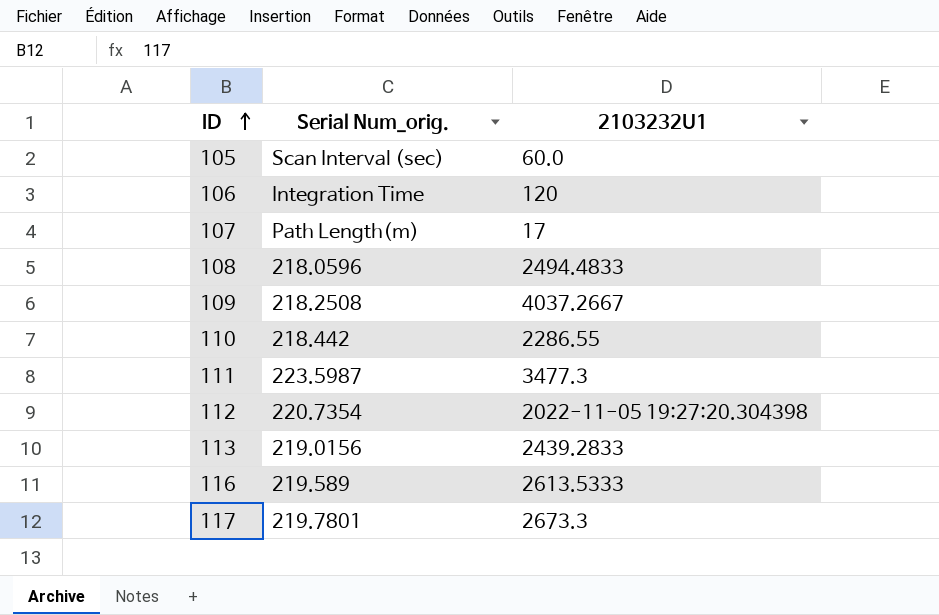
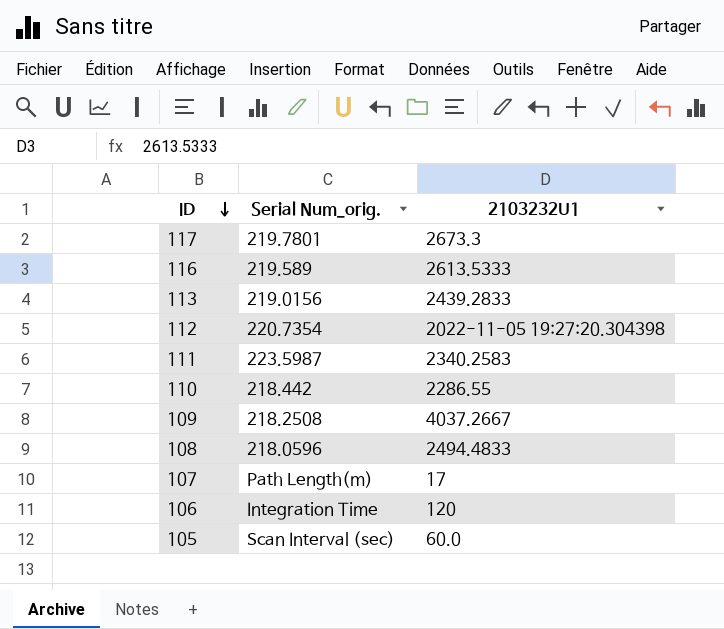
row order: ID ascending -> ID descending
111 | 2103232U1: 3477.3 -> 2340.2583

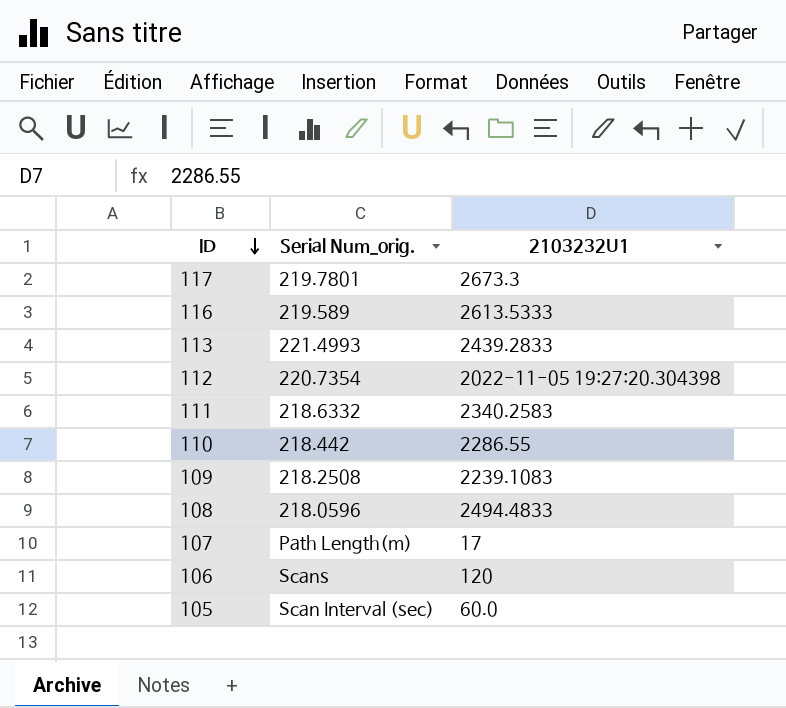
113 | Serial Num_orig.: 219.0156 -> 221.4993
111 | Serial Num_orig.: 223.5987 -> 218.6332
109 | 2103232U1: 4037.2667 -> 2239.1083
106 | Serial Num_orig.: Integration Time -> Scans

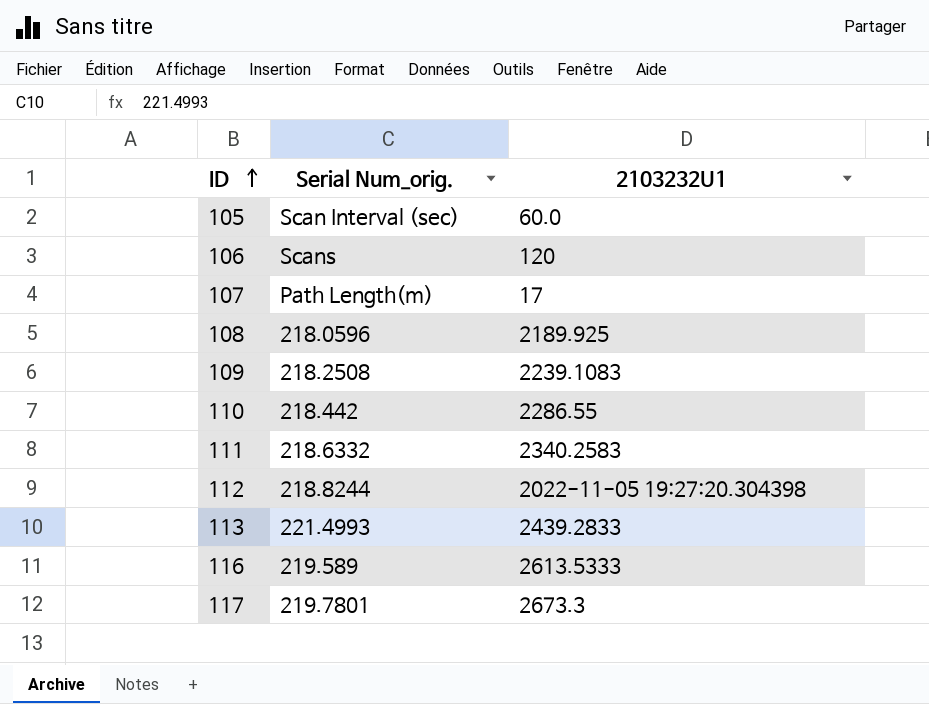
row order: ID descending -> ID ascending
108 | 2103232U1: 2494.4833 -> 2189.925
112 | Serial Num_orig.: 220.7354 -> 218.8244

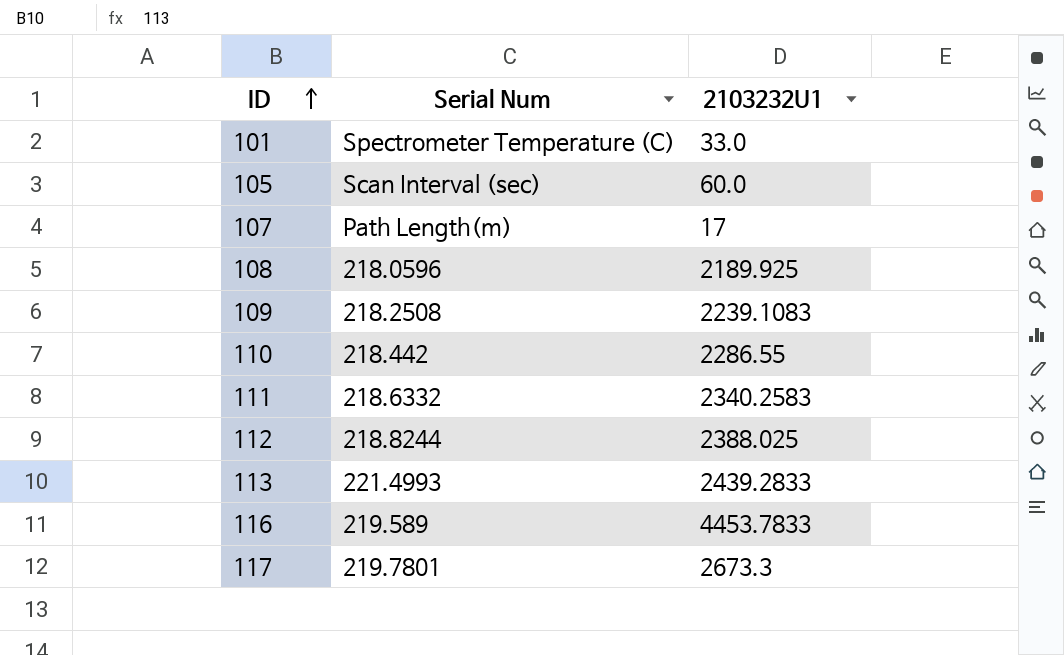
column name: Serial Num_orig. -> Serial Num
row 106: Scans | 120 -> none
row 101: none -> Spectrometer Temperature (C) | 33.0
112 | 2103232U1: 2022-11-05 19:27:20.304398 -> 2388.025
116 | 2103232U1: 2613.5333 -> 4453.7833

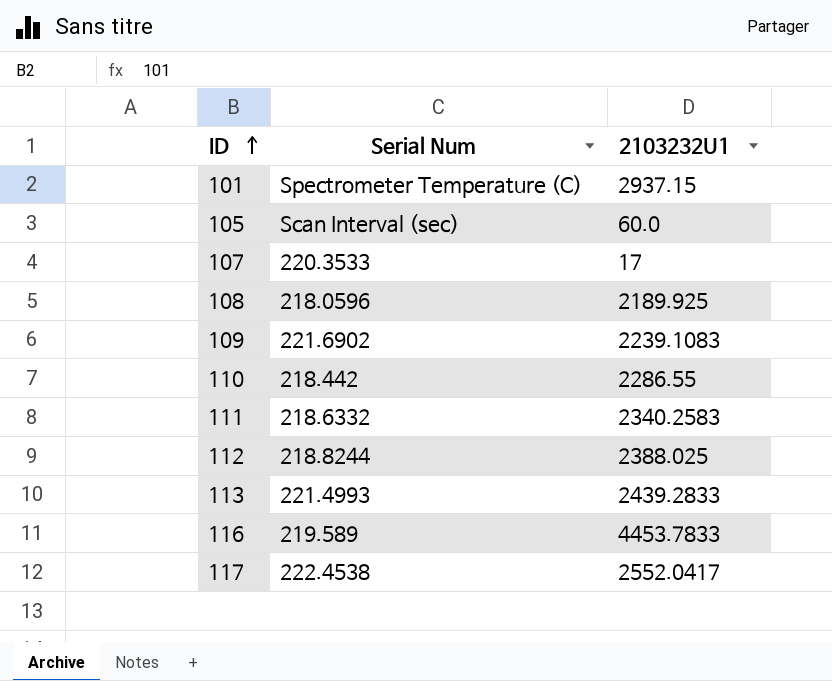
101 | 2103232U1: 33.0 -> 2937.15
107 | Serial Num: Path Length(m) -> 220.3533
109 | Serial Num: 218.2508 -> 221.6902
117 | Serial Num: 219.7801 -> 222.4538
117 | 2103232U1: 2673.3 -> 2552.0417

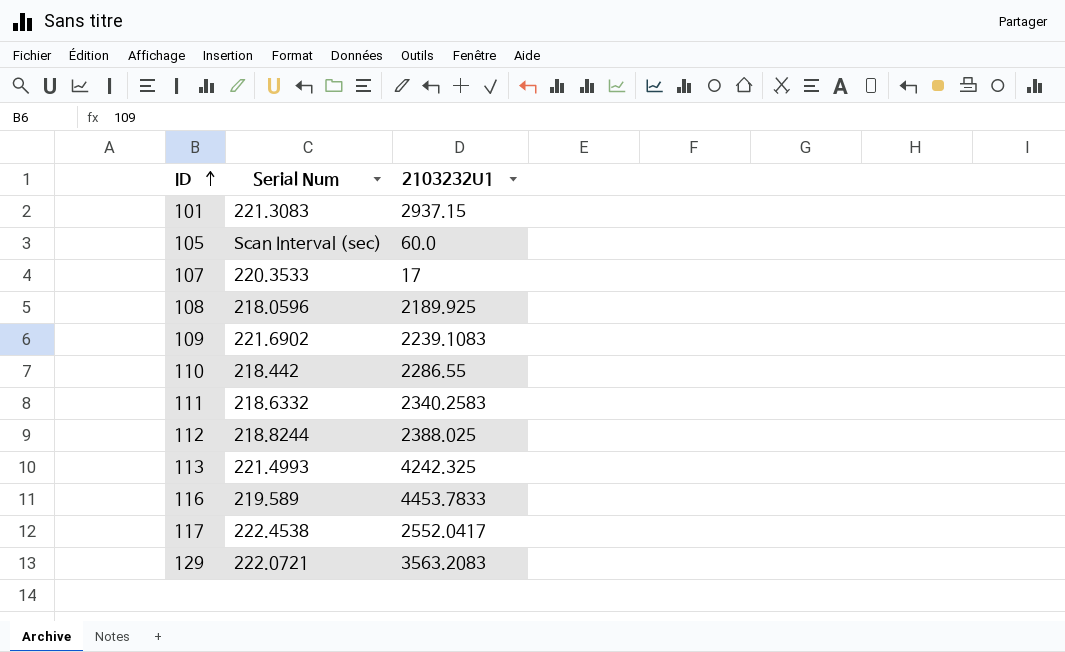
101 | Serial Num: Spectrometer Temperature (C) -> 221.3083
113 | 2103232U1: 2439.2833 -> 4242.325
row 129: none -> 222.0721 | 3563.2083

